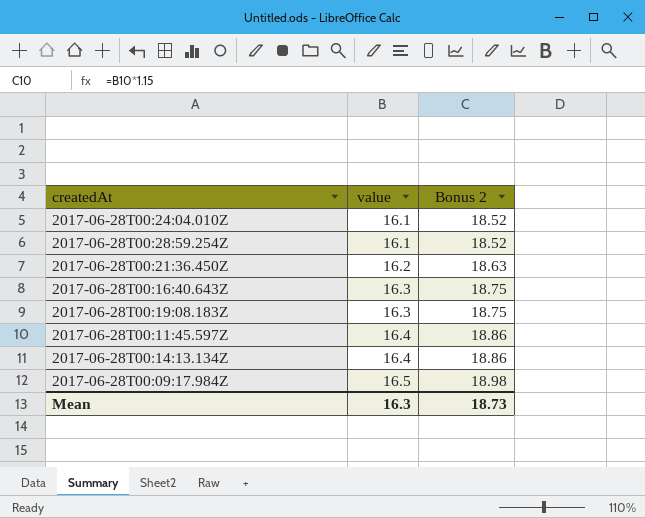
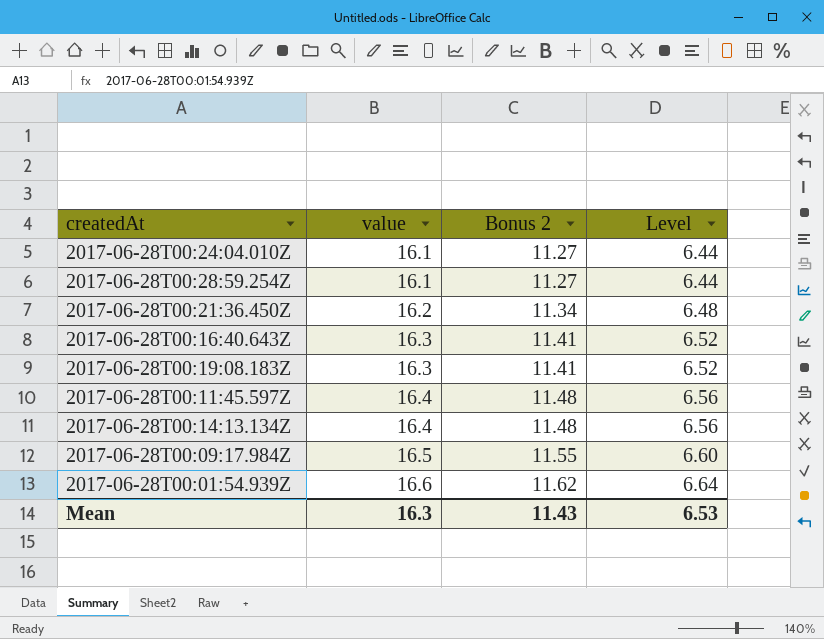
column Bonus 2 | formula: [value] * 1.15 -> [value] * 0.7
column Level | formula: none -> [value] * 0.4
row 2017-06-28T00:01:54.939Z: none -> 16.6 | 11.62 | 6.64
Mean | Bonus 2: 18.73 -> 11.43

